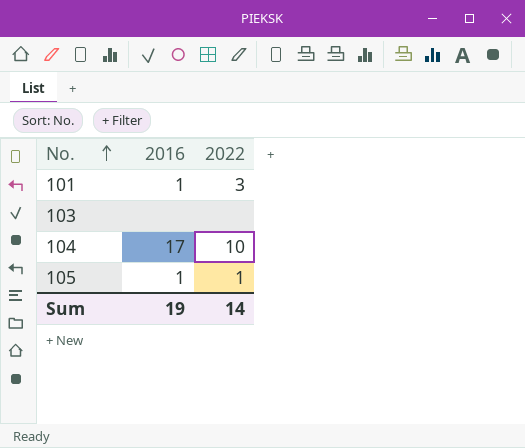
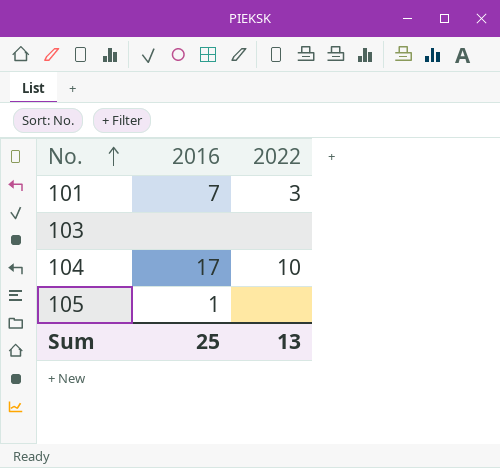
101 | 2016: 1 -> 7
105 | 2022: 1 -> none
Sum | 2016: 19 -> 25
Sum | 2022: 14 -> 13

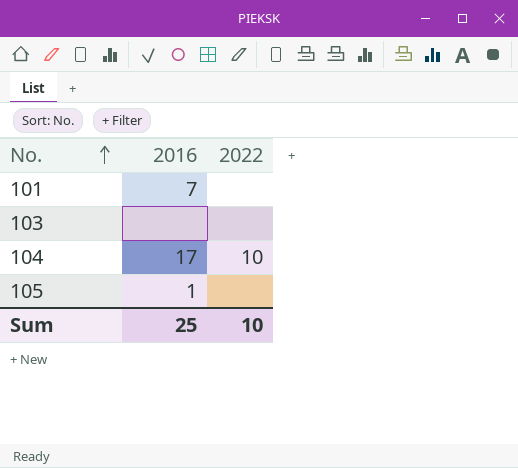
101 | 2022: 3 -> none
Sum | 2022: 13 -> 10

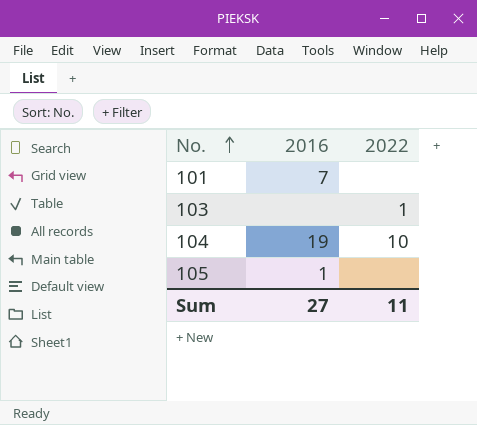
103 | 2022: none -> 1
104 | 2016: 17 -> 19
Sum | 2016: 25 -> 27
Sum | 2022: 10 -> 11

